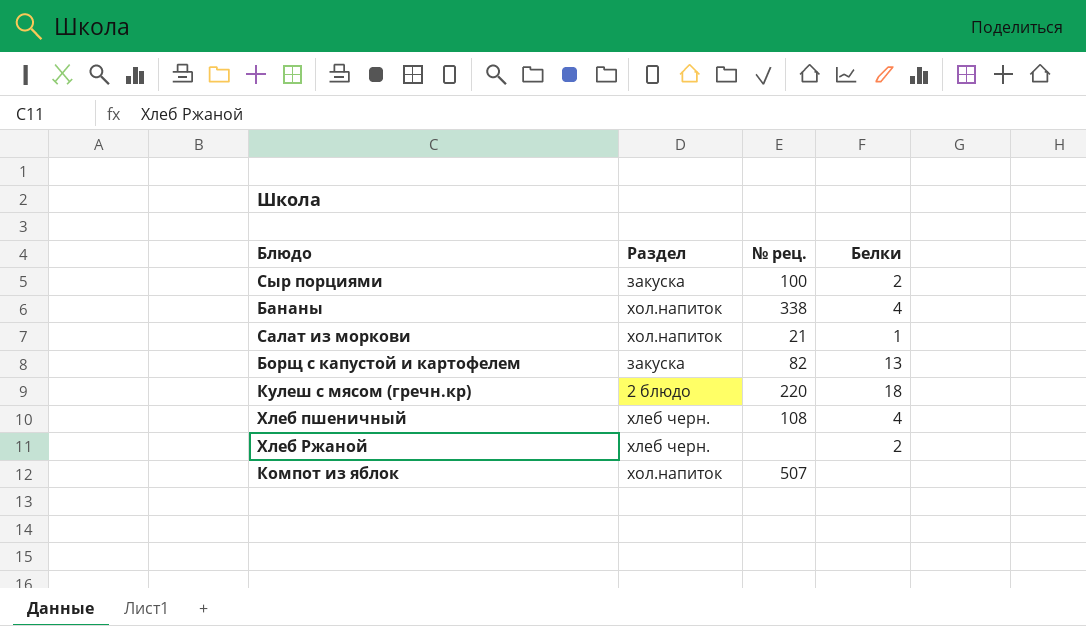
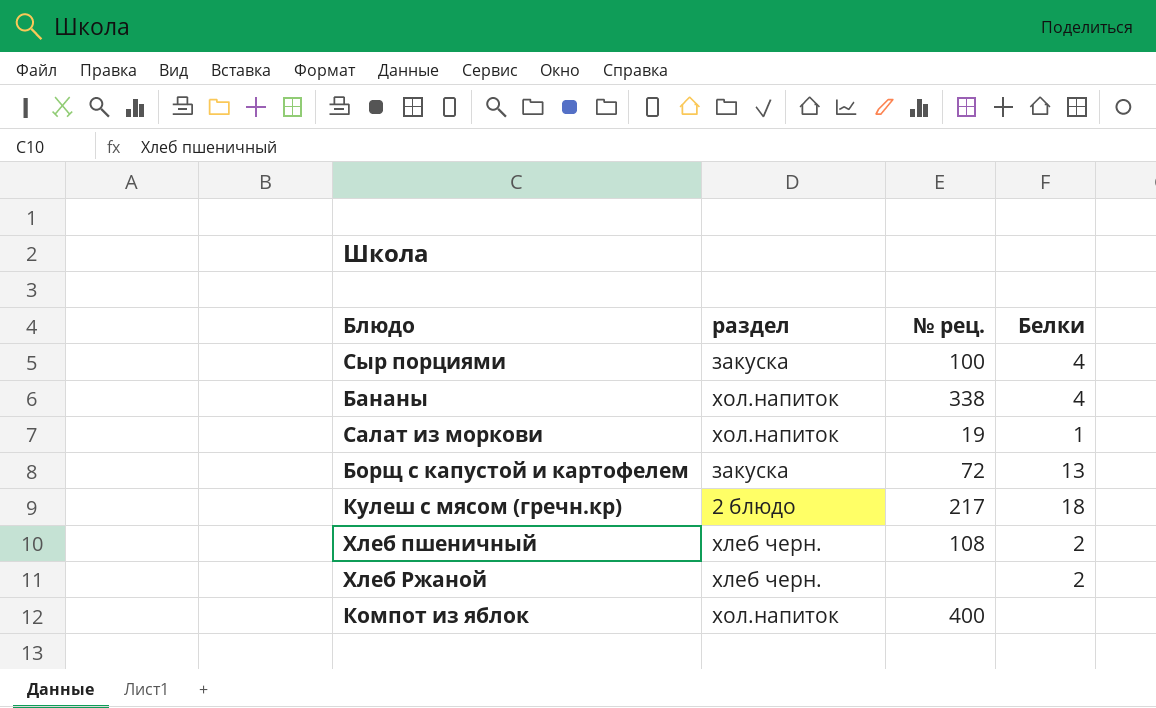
column name: Раздел -> раздел
Сыр порциями | Белки: 2 -> 4
Салат из моркови | № рец.: 21 -> 19
Борщ с капустой и картофелем | № рец.: 82 -> 72
Кулеш с мясом (гречн.кр) | № рец.: 220 -> 217
Хлеб пшеничный | Белки: 4 -> 2
Компот из яблок | № рец.: 507 -> 400

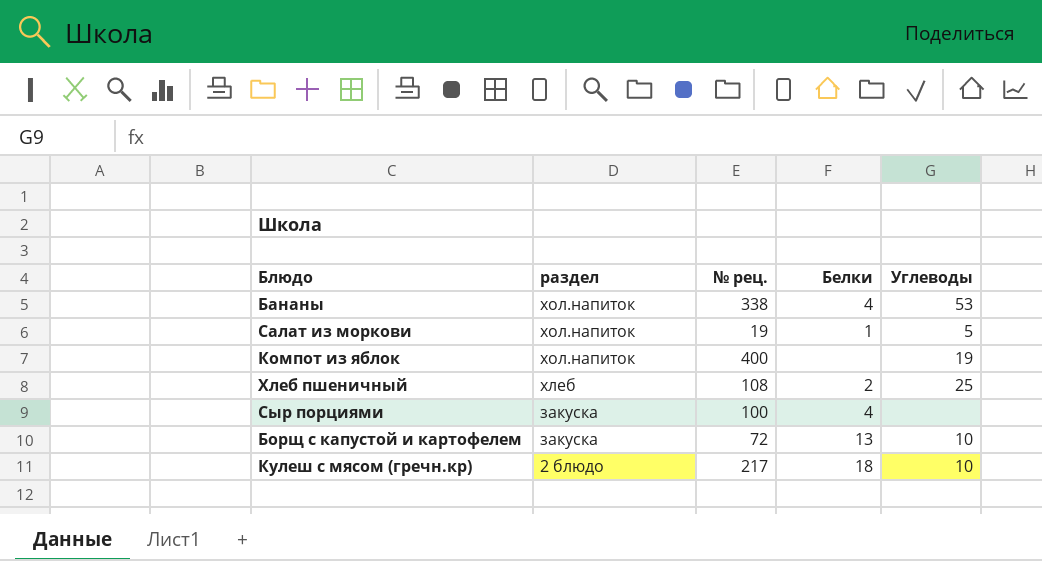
row order: none -> раздел descending
column Углеводы | position: none -> 5
row Хлеб Ржаной: хлеб черн. | none | 2 -> none
Хлеб пшеничный | раздел: хлеб черн. -> хлеб

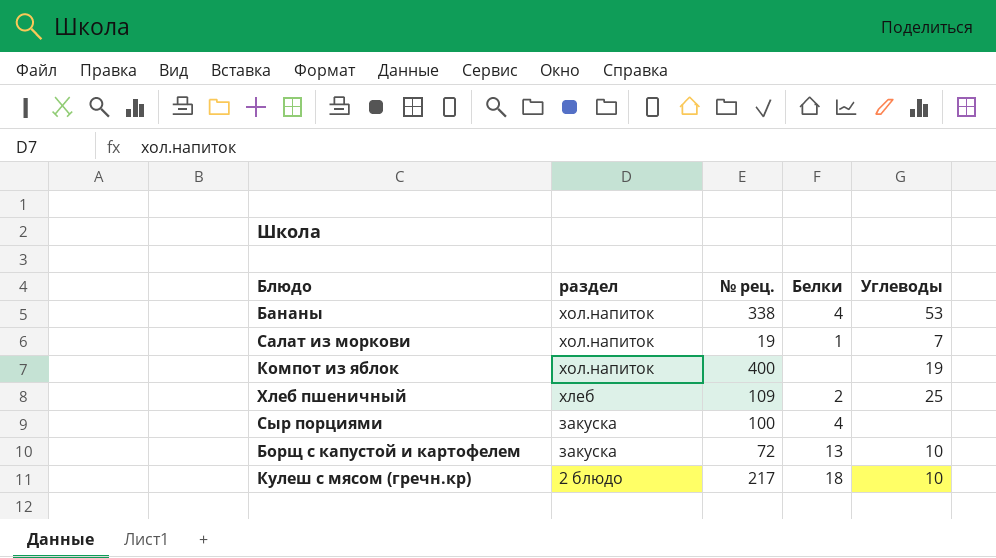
Салат из моркови | Углеводы: 5 -> 7
Хлеб пшеничный | № рец.: 108 -> 109

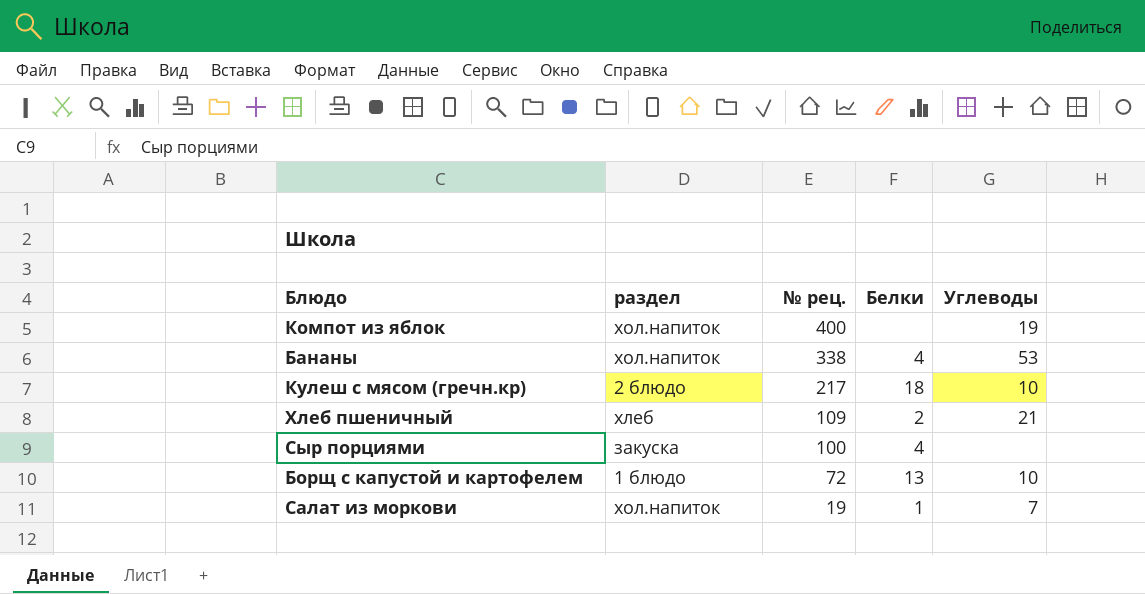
row order: раздел descending -> № рец. descending
Хлеб пшеничный | Углеводы: 25 -> 21
Борщ с капустой и картофелем | раздел: закуска -> 1 блюдо

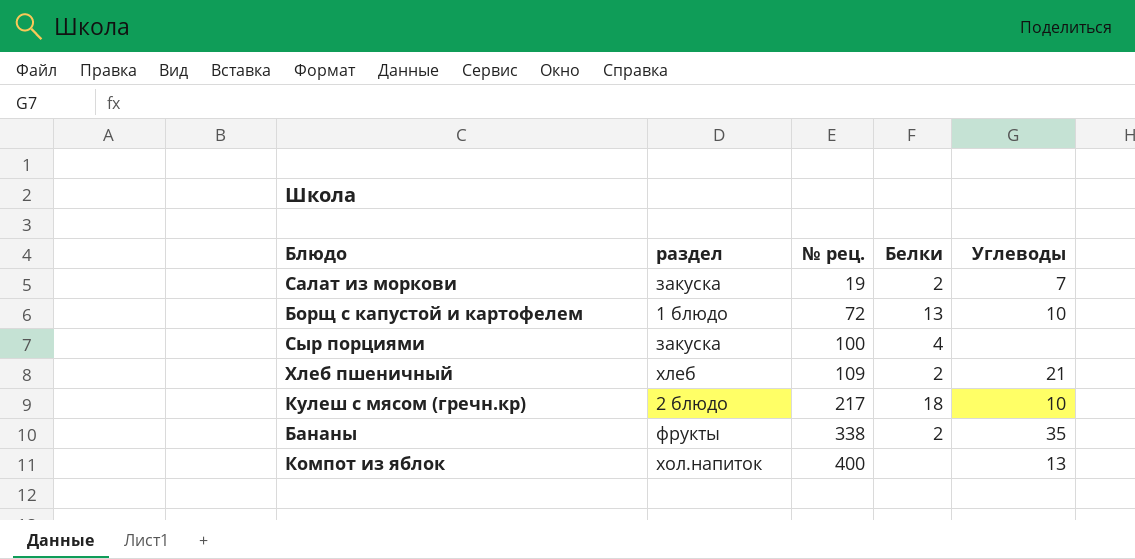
row order: № рец. descending -> № рец. ascending
Салат из моркови | раздел: хол.напиток -> закуска
Салат из моркови | Белки: 1 -> 2
Бананы | раздел: хол.напиток -> фрукты
Бананы | Белки: 4 -> 2
Бананы | Углеводы: 53 -> 35
Компот из яблок | Углеводы: 19 -> 13

